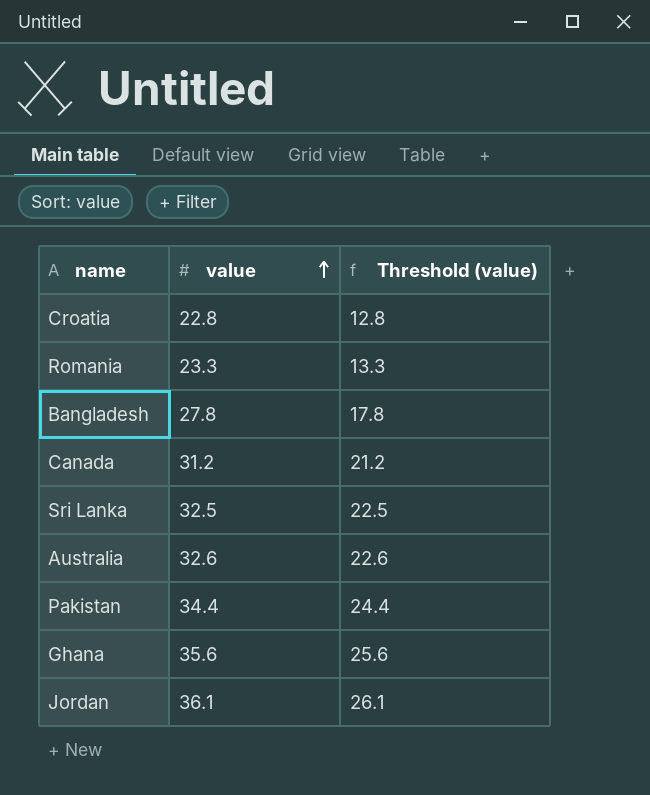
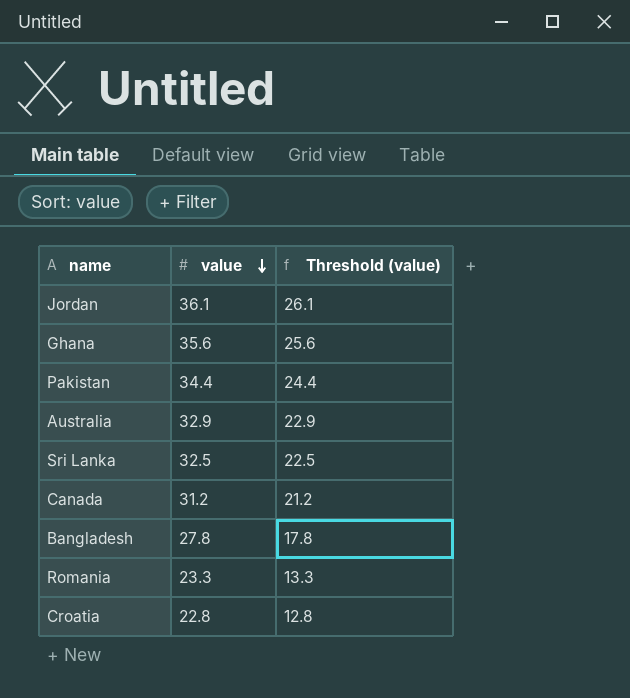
row order: value ascending -> value descending
Australia | value: 32.6 -> 32.9
Australia | Threshold (value): 22.6 -> 22.9

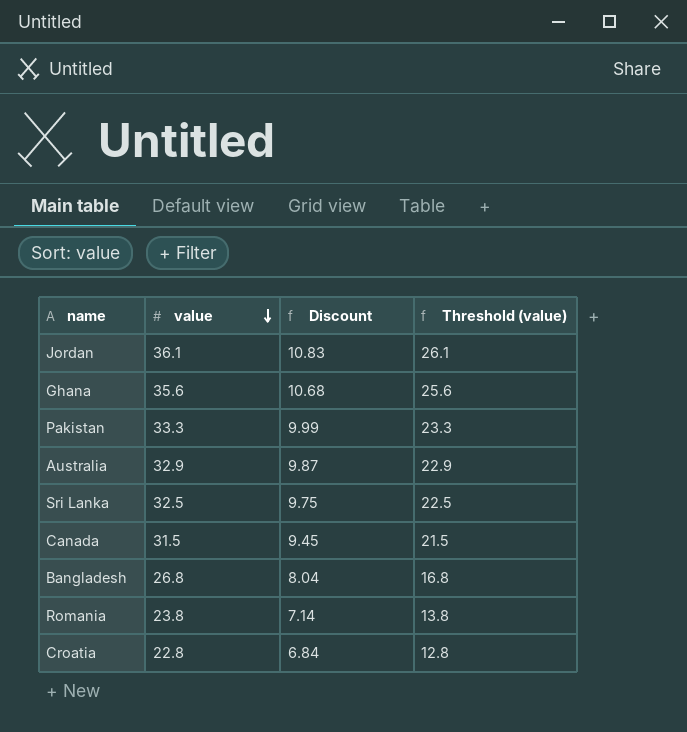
column Discount | formula: none -> [value] * 0.3
Pakistan | value: 34.4 -> 33.3
Pakistan | Threshold (value): 24.4 -> 23.3
Canada | value: 31.2 -> 31.5
Canada | Threshold (value): 21.2 -> 21.5
Bangladesh | value: 27.8 -> 26.8
Bangladesh | Threshold (value): 17.8 -> 16.8
Romania | value: 23.3 -> 23.8
Romania | Threshold (value): 13.3 -> 13.8

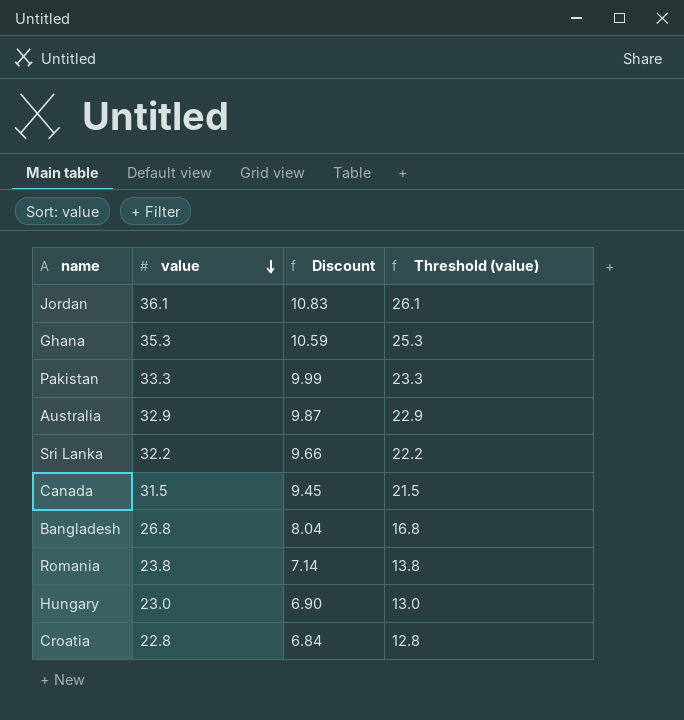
Ghana | value: 35.6 -> 35.3
Ghana | Discount: 10.68 -> 10.59
Ghana | Threshold (value): 25.6 -> 25.3
Sri Lanka | value: 32.5 -> 32.2
Sri Lanka | Discount: 9.75 -> 9.66
Sri Lanka | Threshold (value): 22.5 -> 22.2
row Hungary: none -> 23.0 | 6.90 | 13.0

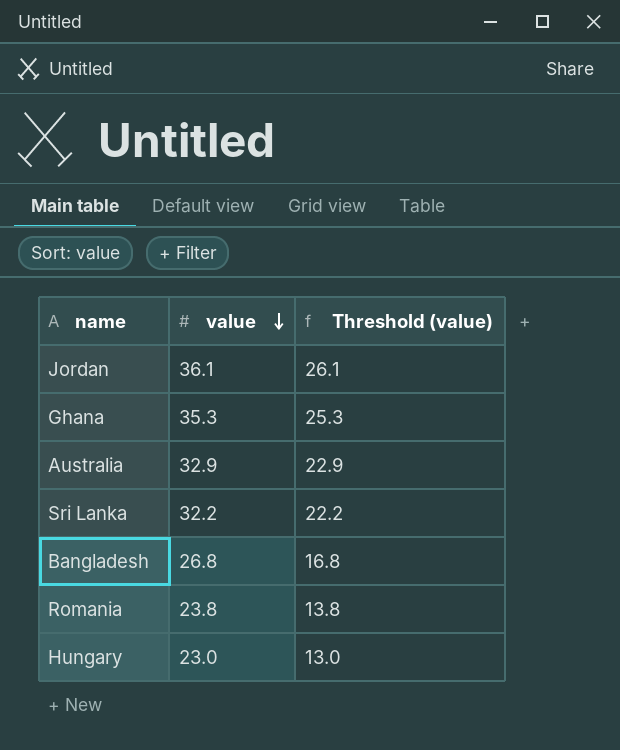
column Discount | formula: [value] * 0.3 -> none
row Pakistan: 33.3 | 9.99 | 23.3 -> none
row Canada: 31.5 | 9.45 | 21.5 -> none
row Croatia: 22.8 | 6.84 | 12.8 -> none

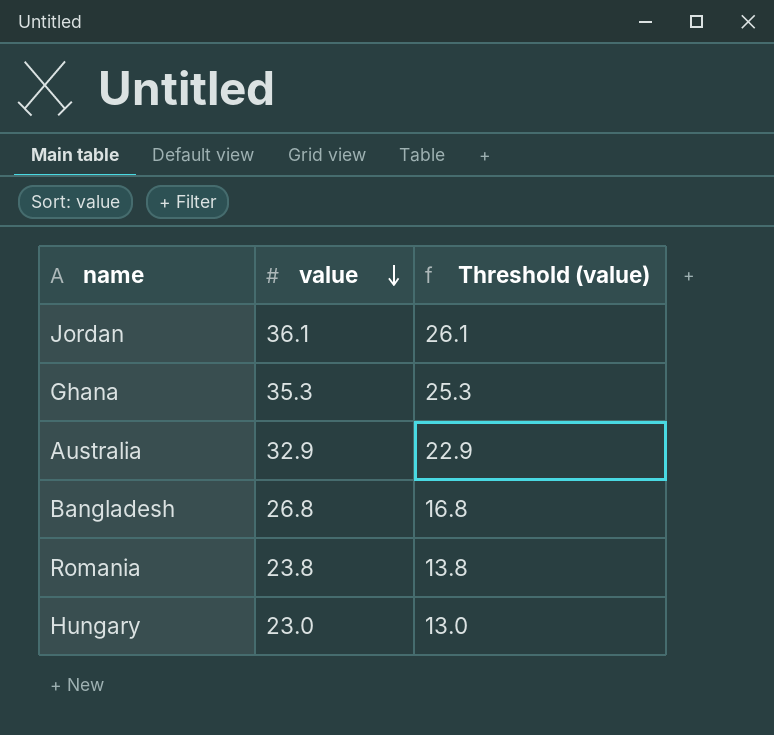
row Sri Lanka: 32.2 | 22.2 -> none

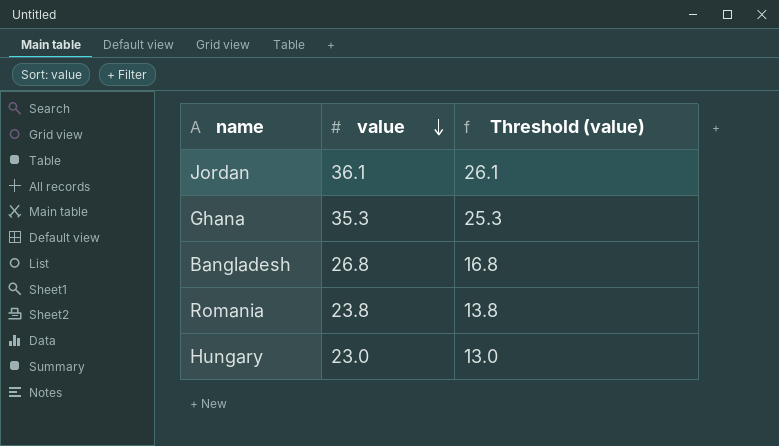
row Australia: 32.9 | 22.9 -> none

